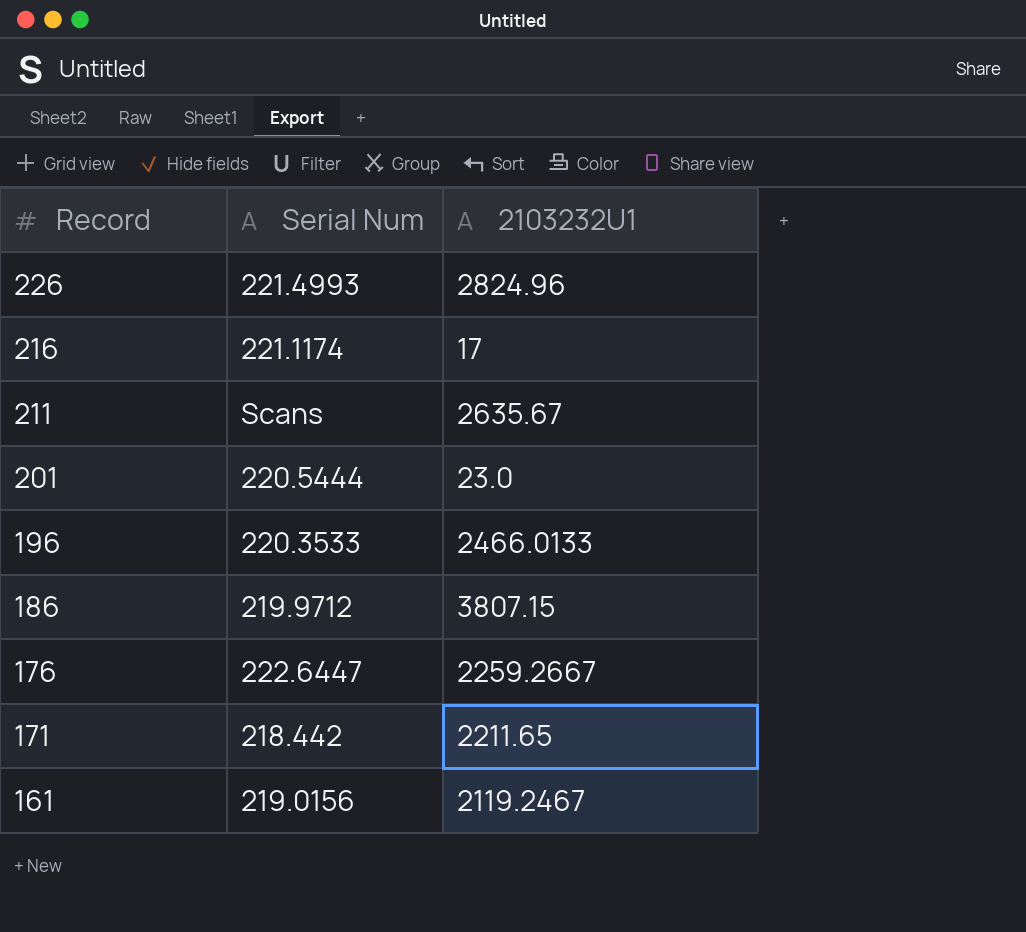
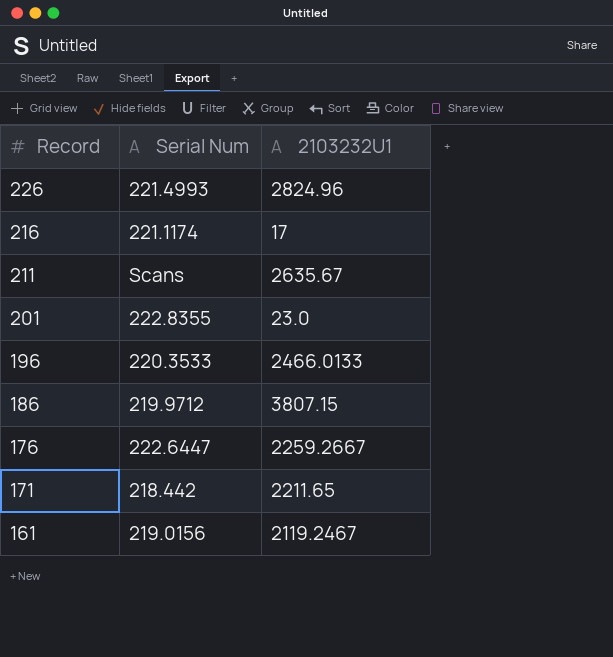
201 | Serial Num: 220.5444 -> 222.8355

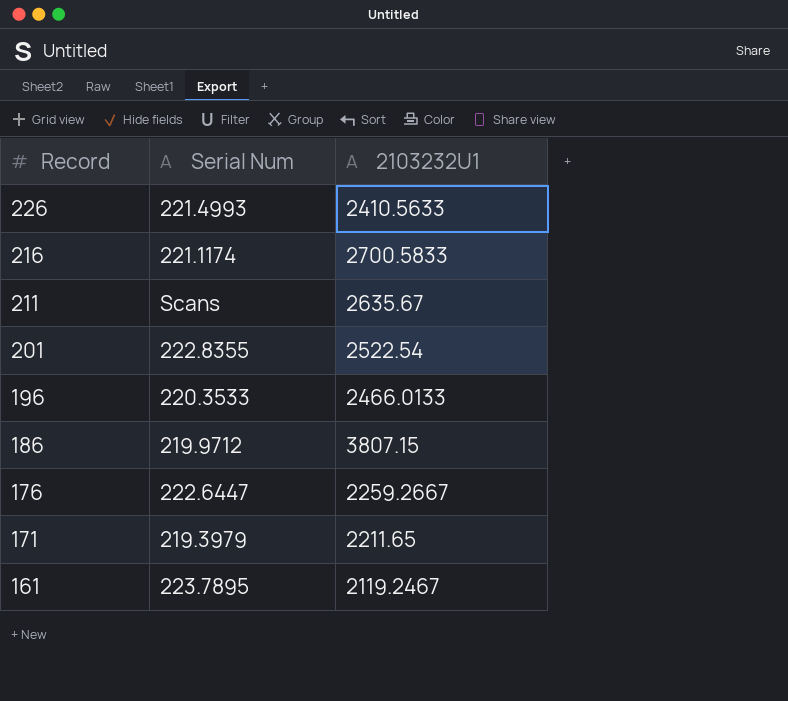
226 | 2103232U1: 2824.96 -> 2410.5633
216 | 2103232U1: 17 -> 2700.5833
201 | 2103232U1: 23.0 -> 2522.54
171 | Serial Num: 218.442 -> 219.3979
161 | Serial Num: 219.0156 -> 223.7895

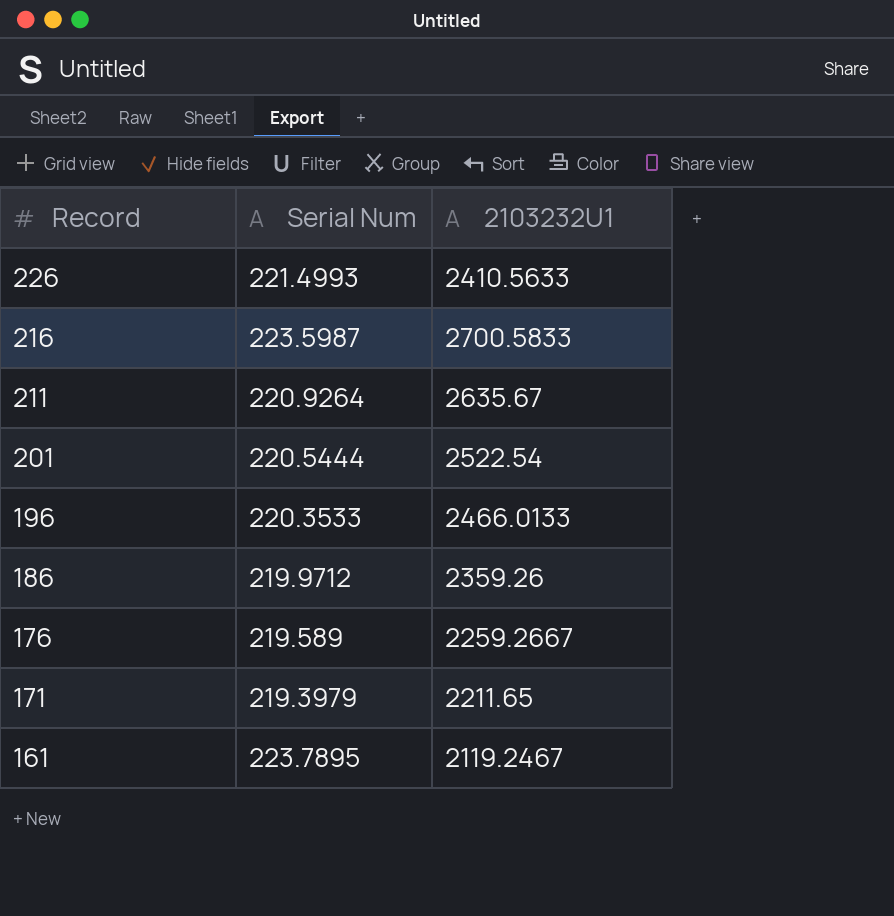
216 | Serial Num: 221.1174 -> 223.5987
211 | Serial Num: Scans -> 220.9264
201 | Serial Num: 222.8355 -> 220.5444
186 | 2103232U1: 3807.15 -> 2359.26
176 | Serial Num: 222.6447 -> 219.589

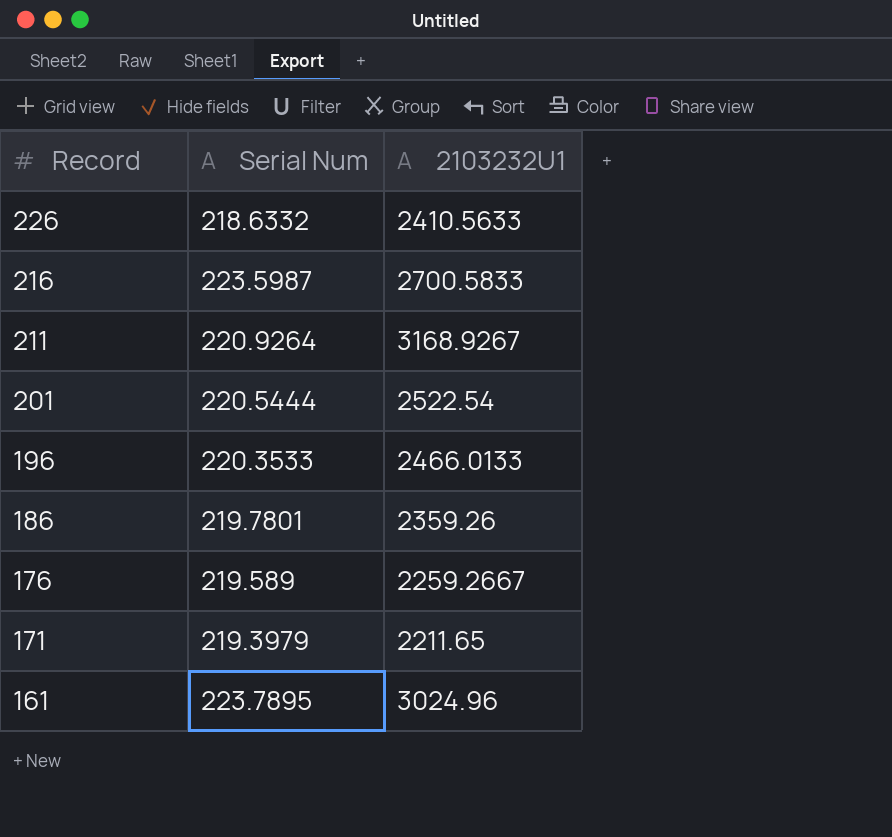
226 | Serial Num: 221.4993 -> 218.6332
211 | 2103232U1: 2635.67 -> 3168.9267
186 | Serial Num: 219.9712 -> 219.7801
161 | 2103232U1: 2119.2467 -> 3024.96

